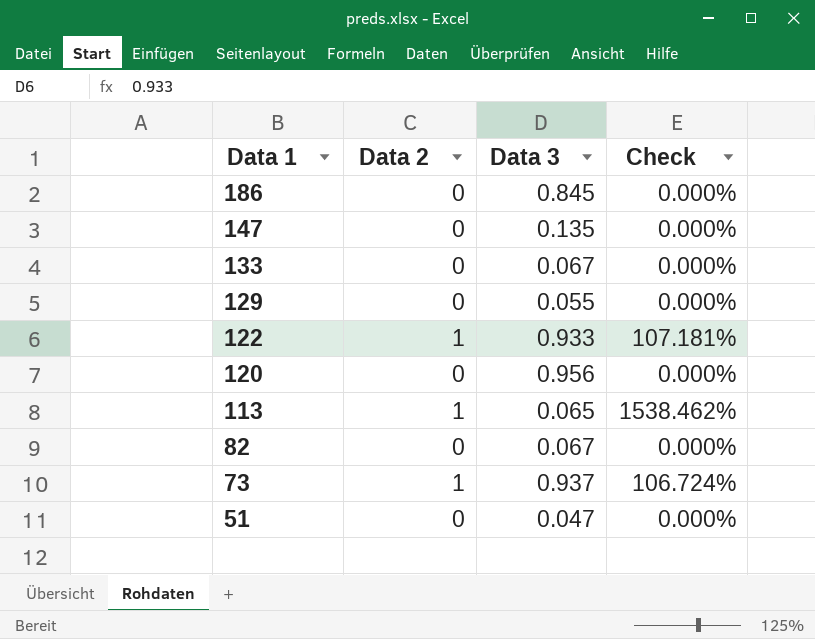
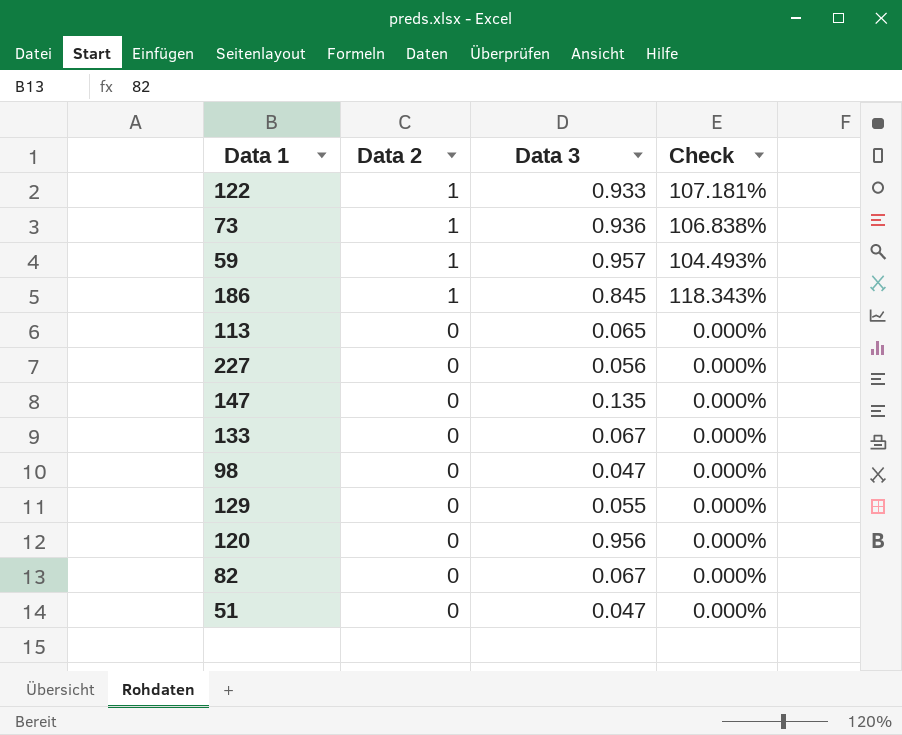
row order: Data 1 descending -> Data 2 descending
73 | Data 3: 0.937 -> 0.936
73 | Check: 106.724% -> 106.838%
row 59: none -> 1 | 0.957 | 104.493%
186 | Data 2: 0 -> 1
186 | Check: 0.000% -> 118.343%
113 | Data 2: 1 -> 0
113 | Check: 1538.462% -> 0.000%
row 227: none -> 0 | 0.056 | 0.000%
row 98: none -> 0 | 0.047 | 0.000%

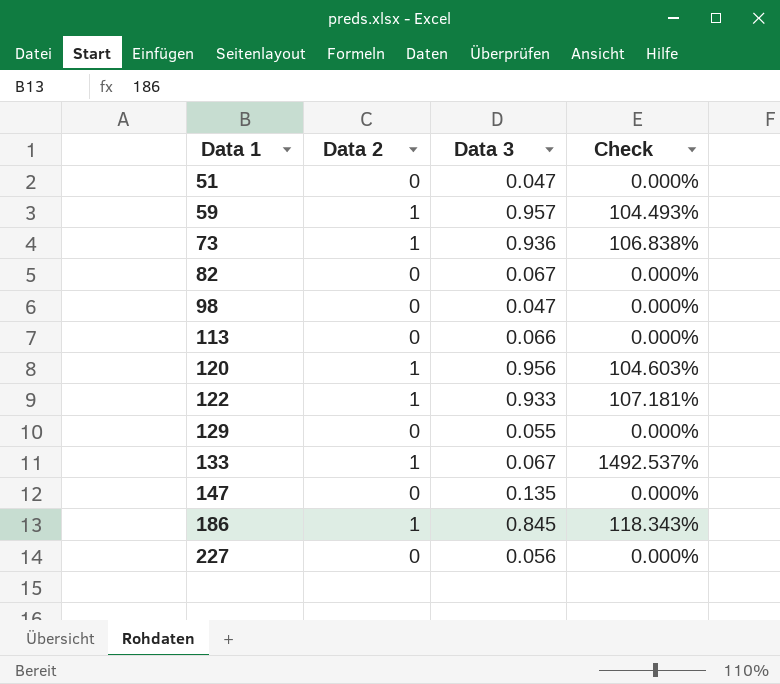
row order: Data 2 descending -> Data 1 ascending
113 | Data 3: 0.065 -> 0.066
120 | Data 2: 0 -> 1
120 | Check: 0.000% -> 104.603%
133 | Data 2: 0 -> 1
133 | Check: 0.000% -> 1492.537%

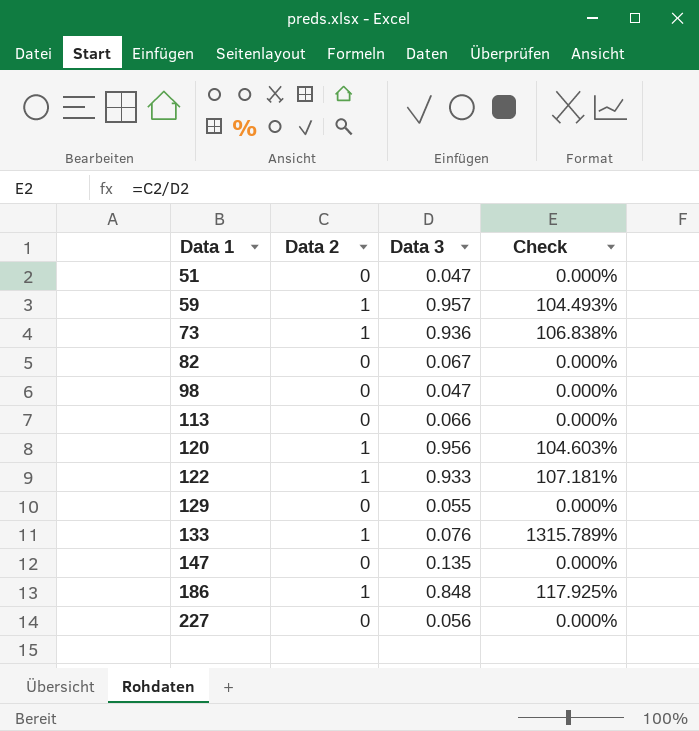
133 | Data 3: 0.067 -> 0.076
133 | Check: 1492.537% -> 1315.789%
186 | Data 3: 0.845 -> 0.848
186 | Check: 118.343% -> 117.925%

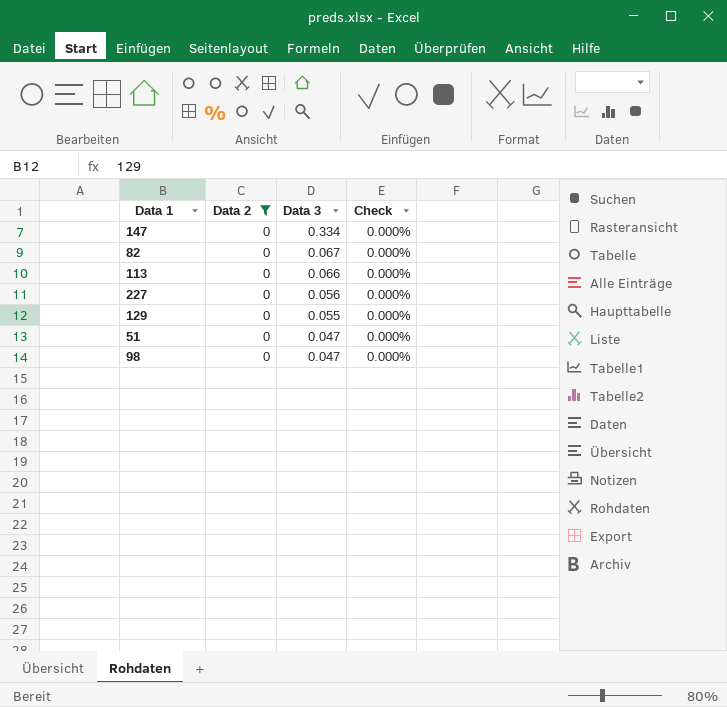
filter: none -> Data 2 = 0
row order: Data 1 ascending -> Data 3 descending
147 | Data 3: 0.135 -> 0.334

